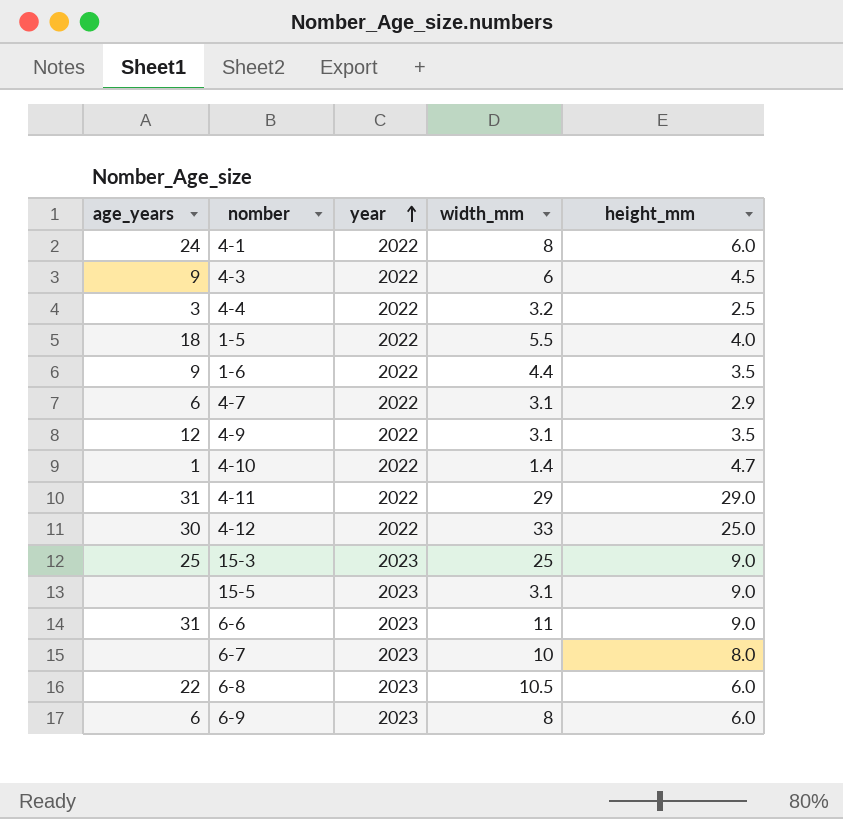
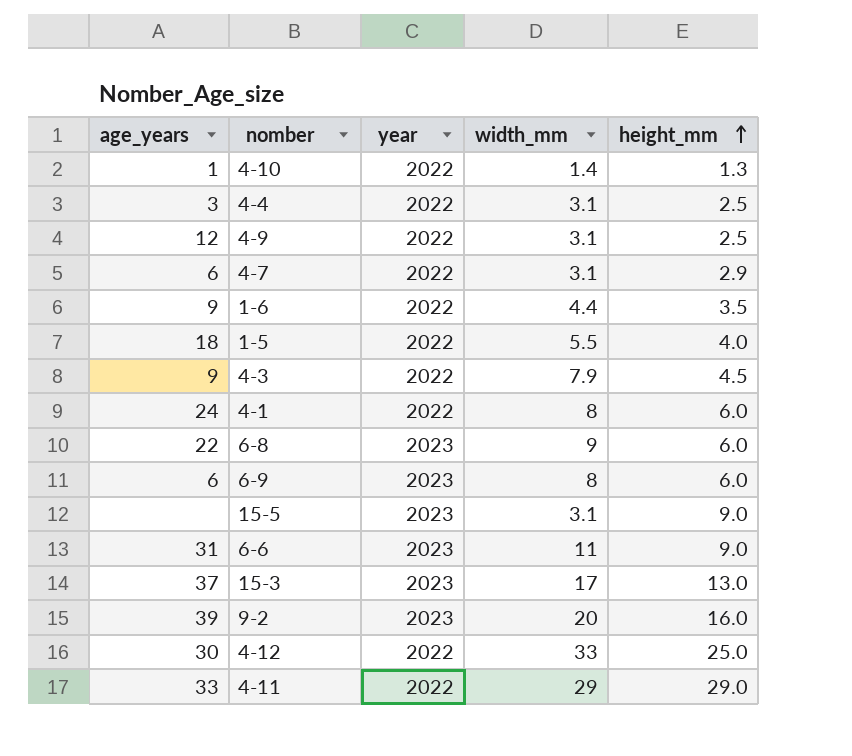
row order: year ascending -> height_mm ascending
row 6-7: none | 2023 | 10 | 8.0 -> none
4-10 | height_mm: 4.7 -> 1.3
4-4 | width_mm: 3.2 -> 3.1
4-9 | height_mm: 3.5 -> 2.5
4-3 | width_mm: 6 -> 7.9
6-8 | width_mm: 10.5 -> 9
15-3 | age_years: 25 -> 37
15-3 | width_mm: 25 -> 17
15-3 | height_mm: 9.0 -> 13.0
row 9-2: none -> 39 | 2023 | 20 | 16.0
4-11 | age_years: 31 -> 33

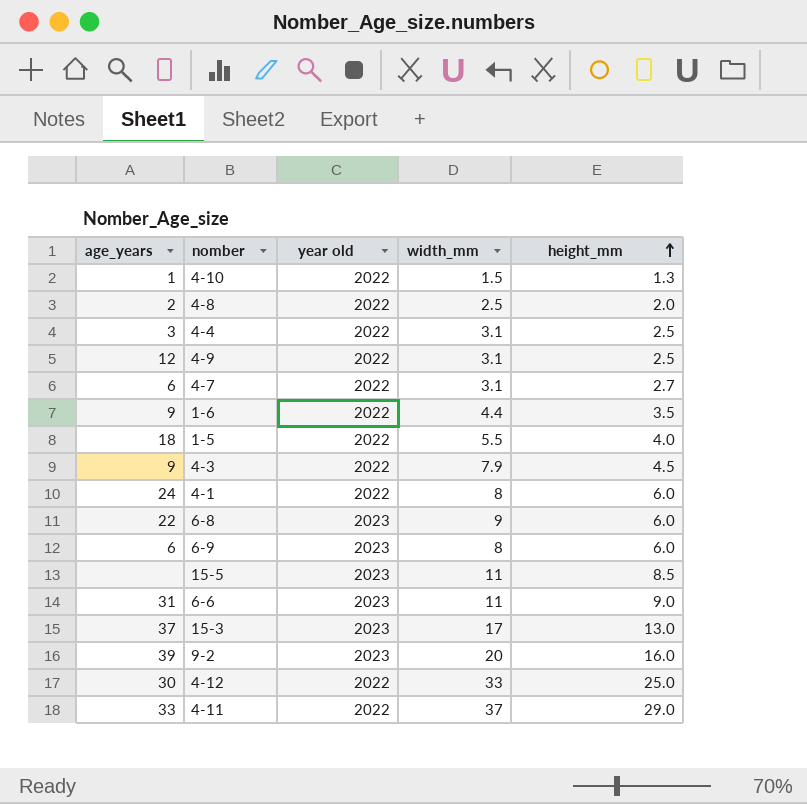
column name: year -> year old
4-10 | width_mm: 1.4 -> 1.5
row 4-8: none -> 2 | 2022 | 2.5 | 2.0
4-7 | height_mm: 2.9 -> 2.7
15-5 | width_mm: 3.1 -> 11
15-5 | height_mm: 9.0 -> 8.5
4-11 | width_mm: 29 -> 37

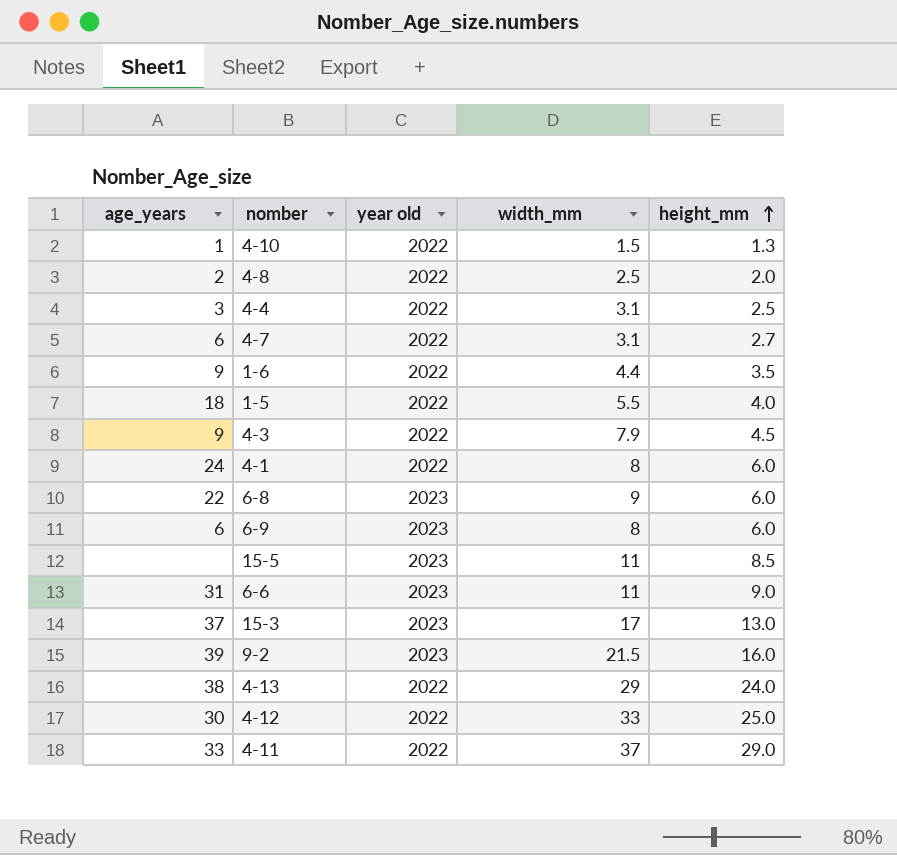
row 4-9: 12 | 2022 | 3.1 | 2.5 -> none
9-2 | width_mm: 20 -> 21.5
row 4-13: none -> 38 | 2022 | 29 | 24.0

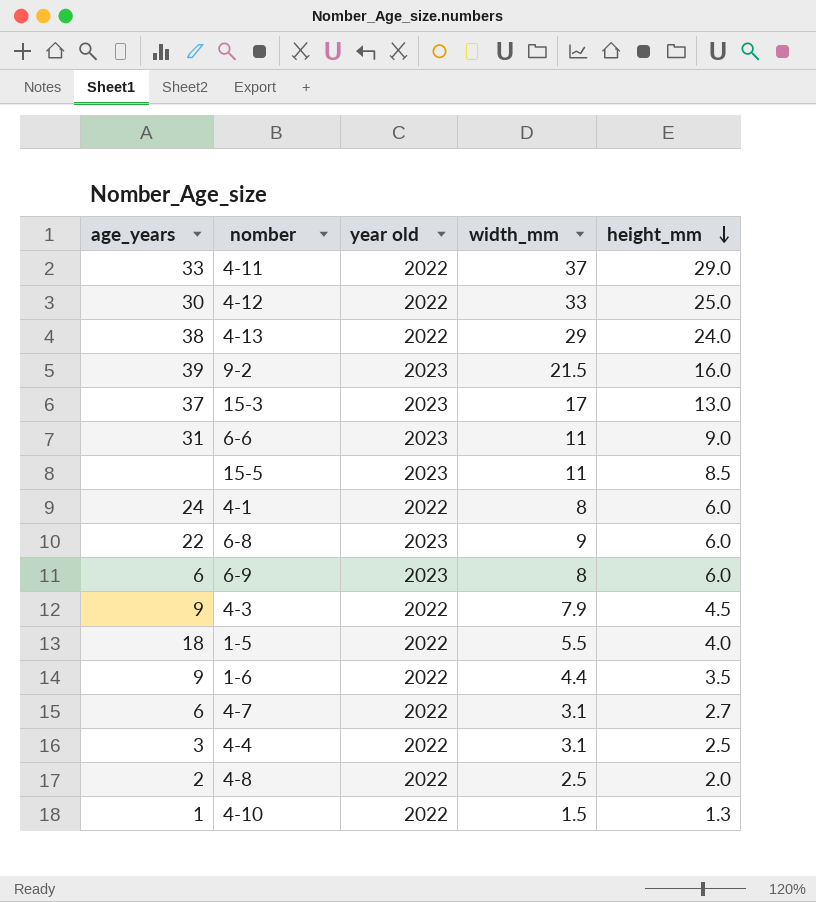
row order: height_mm ascending -> height_mm descending

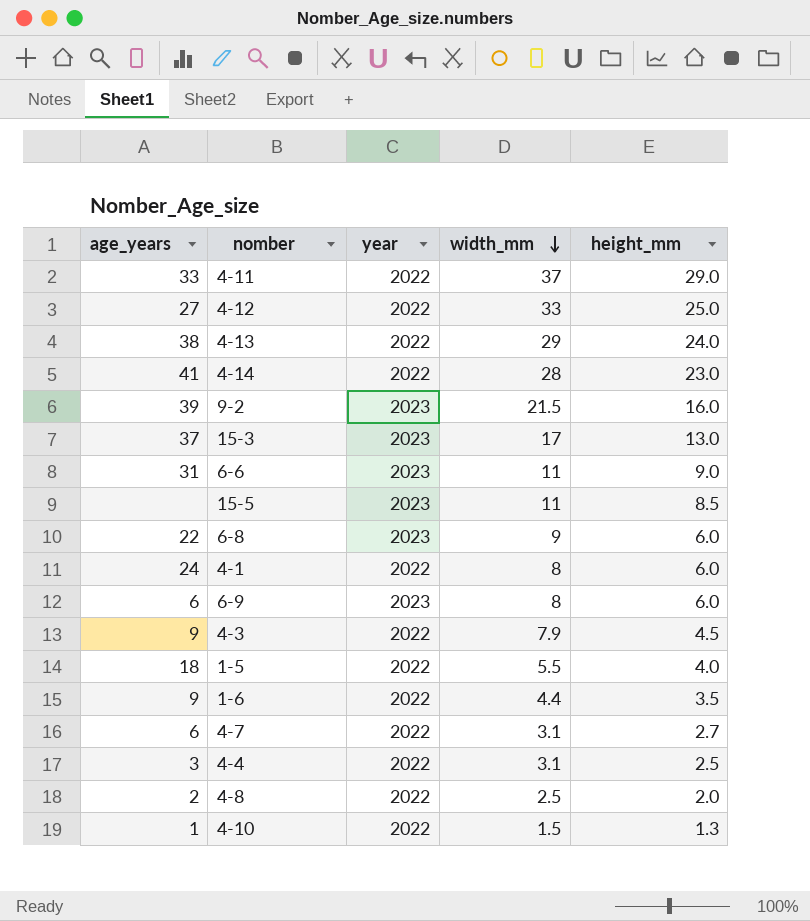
row order: height_mm descending -> width_mm descending
column name: year old -> year
4-12 | age_years: 30 -> 27
row 4-14: none -> 41 | 2022 | 28 | 23.0

